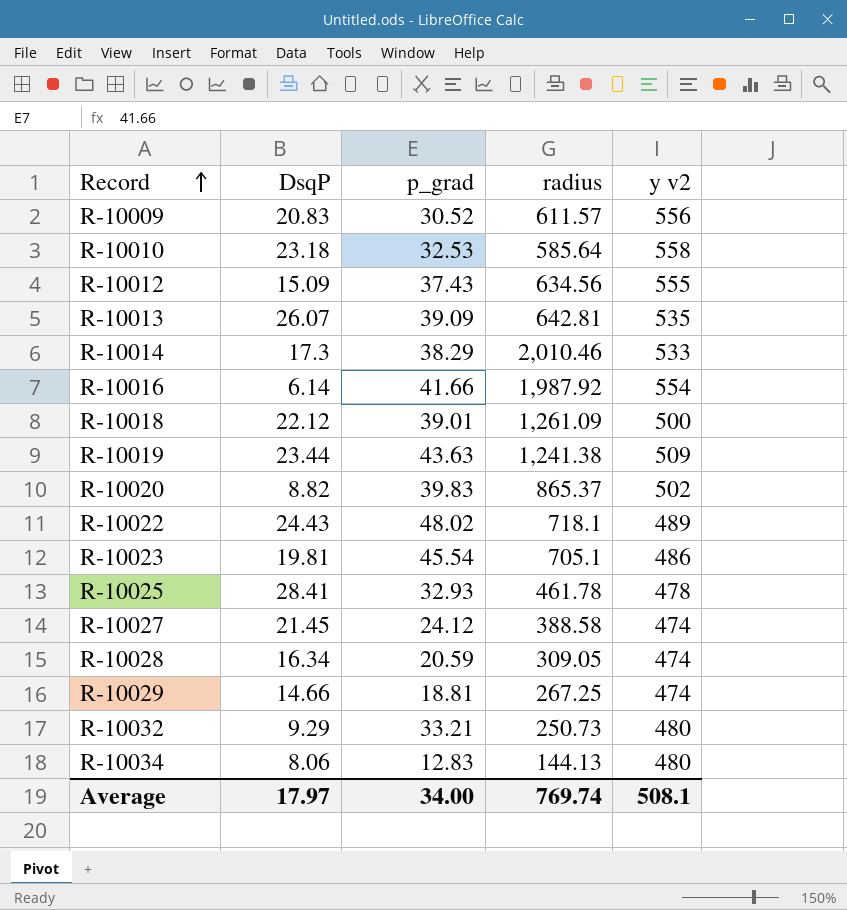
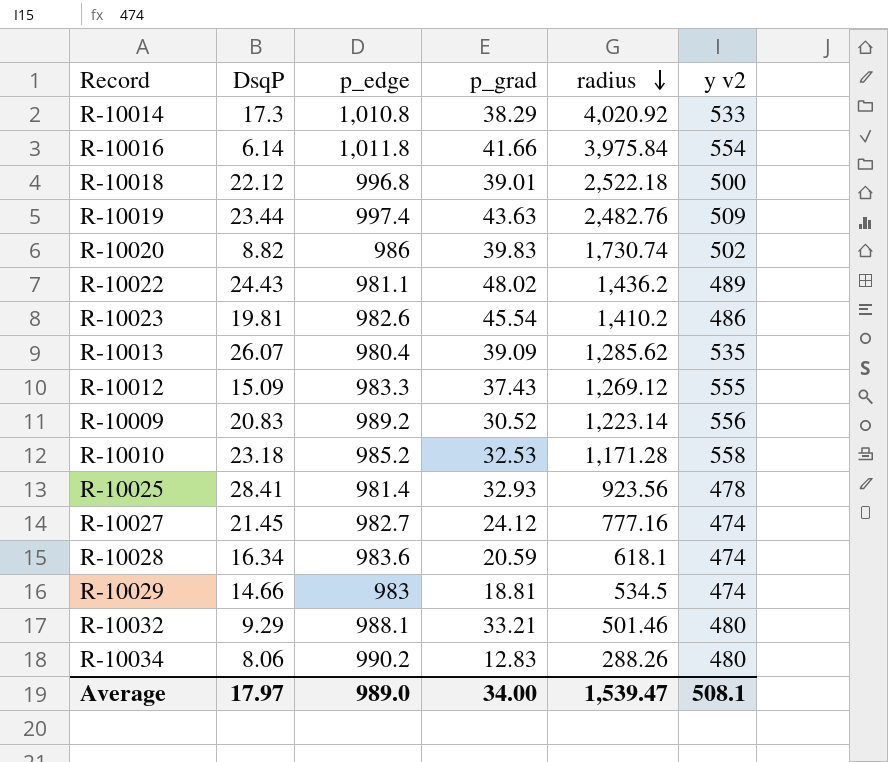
row order: Record ascending -> radius descending
column p_edge | position: none -> 3
R-10014 | radius: 2,010.46 -> 4,020.92
R-10016 | radius: 1,987.92 -> 3,975.84
R-10018 | radius: 1,261.09 -> 2,522.18
R-10019 | radius: 1,241.38 -> 2,482.76
R-10020 | radius: 865.37 -> 1,730.74
R-10022 | radius: 718.1 -> 1,436.2
R-10023 | radius: 705.1 -> 1,410.2
R-10013 | radius: 642.81 -> 1,285.62
R-10012 | radius: 634.56 -> 1,269.12
R-10009 | radius: 611.57 -> 1,223.14
R-10010 | radius: 585.64 -> 1,171.28
R-10025 | radius: 461.78 -> 923.56
R-10027 | radius: 388.58 -> 777.16
R-10028 | radius: 309.05 -> 618.1
R-10029 | radius: 267.25 -> 534.5
R-10032 | radius: 250.73 -> 501.46
R-10034 | radius: 144.13 -> 288.26
Average | radius: 769.74 -> 1,539.47

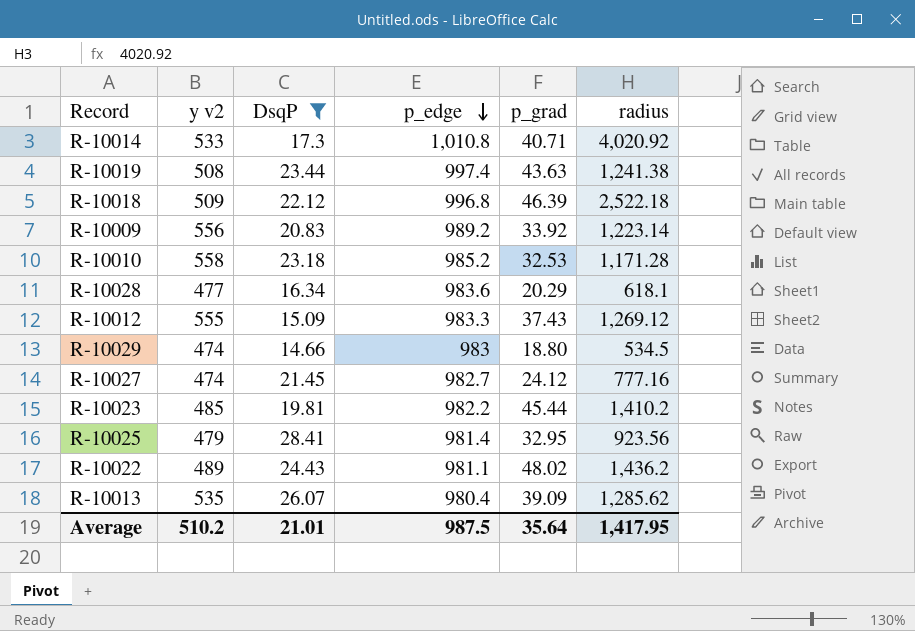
filter: none -> DsqP >= 14.66
row order: radius descending -> p_edge descending
column y v2 | position: 6 -> 2
R-10014 | p_grad: 38.29 -> 40.71
R-10019 | y v2: 509 -> 508
R-10019 | radius: 2,482.76 -> 1,241.38
R-10018 | y v2: 500 -> 509
R-10018 | p_grad: 39.01 -> 46.39
R-10009 | p_grad: 30.52 -> 33.92
R-10028 | y v2: 474 -> 477
R-10028 | p_grad: 20.59 -> 20.29
R-10029 | p_grad: 18.81 -> 18.80
R-10023 | y v2: 486 -> 485
R-10023 | p_edge: 982.6 -> 982.2
R-10023 | p_grad: 45.54 -> 45.44
R-10025 | y v2: 478 -> 479
R-10025 | p_grad: 32.93 -> 32.95
Average | y v2: 508.1 -> 510.2
Average | DsqP: 17.97 -> 21.01
Average | p_edge: 989.0 -> 987.5
Average | p_grad: 34.00 -> 35.64
Average | radius: 1,539.47 -> 1,417.95

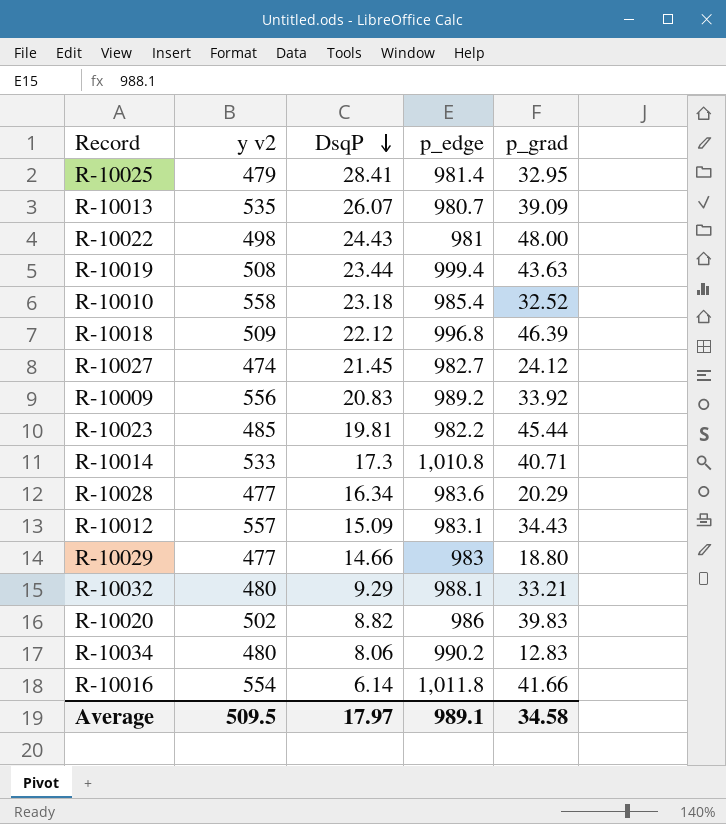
filter: DsqP >= 14.66 -> none
row order: p_edge descending -> DsqP descending
column radius | position: 6 -> none
R-10013 | p_edge: 980.4 -> 980.7
R-10022 | y v2: 489 -> 498
R-10022 | p_edge: 981.1 -> 981
R-10022 | p_grad: 48.02 -> 48.00
R-10019 | p_edge: 997.4 -> 999.4
R-10010 | p_edge: 985.2 -> 985.4
R-10010 | p_grad: 32.53 -> 32.52
R-10012 | y v2: 555 -> 557
R-10012 | p_edge: 983.3 -> 983.1
R-10012 | p_grad: 37.43 -> 34.43
R-10029 | y v2: 474 -> 477
Average | y v2: 510.2 -> 509.5
Average | DsqP: 21.01 -> 17.97
Average | p_edge: 987.5 -> 989.1
Average | p_grad: 35.64 -> 34.58

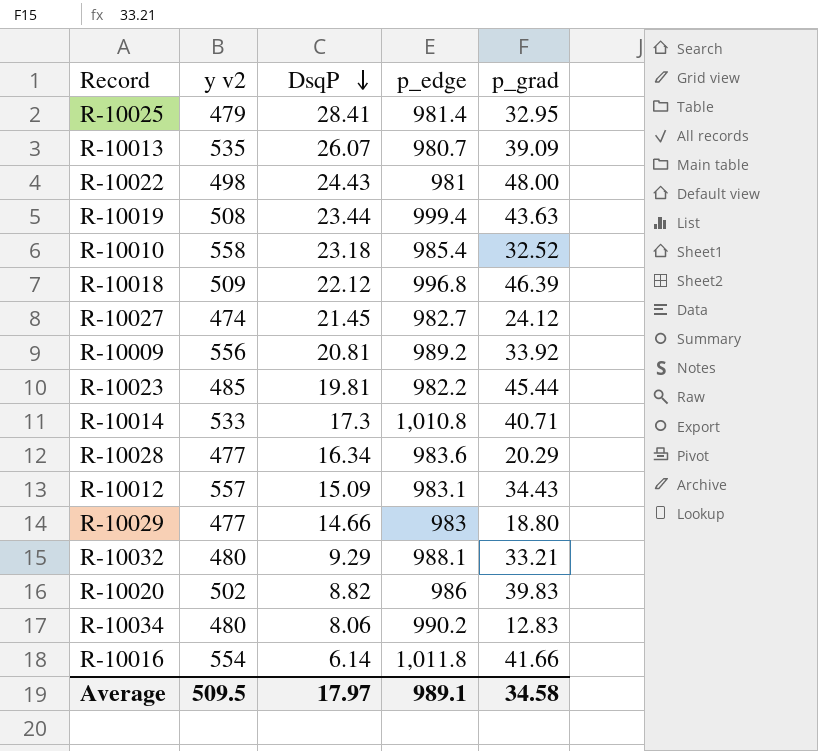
R-10009 | DsqP: 20.83 -> 20.81

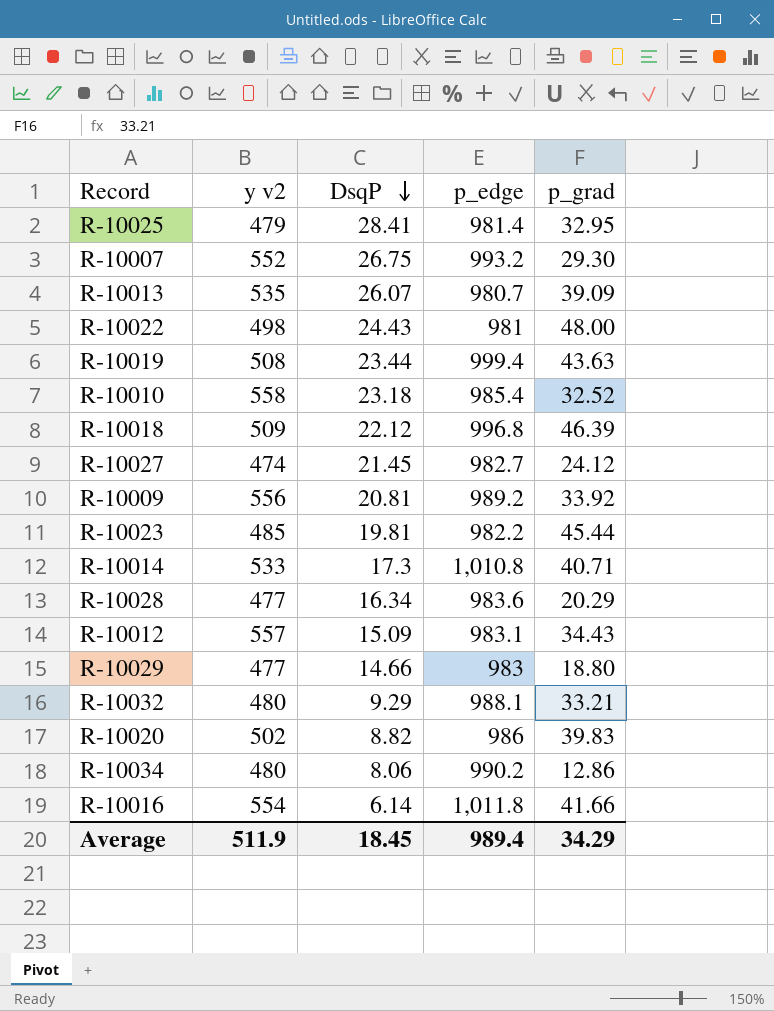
row R-10007: none -> 552 | 26.75 | 993.2 | 29.30
R-10034 | p_grad: 12.83 -> 12.86
Average | y v2: 509.5 -> 511.9
Average | DsqP: 17.97 -> 18.45
Average | p_edge: 989.1 -> 989.4
Average | p_grad: 34.58 -> 34.29

